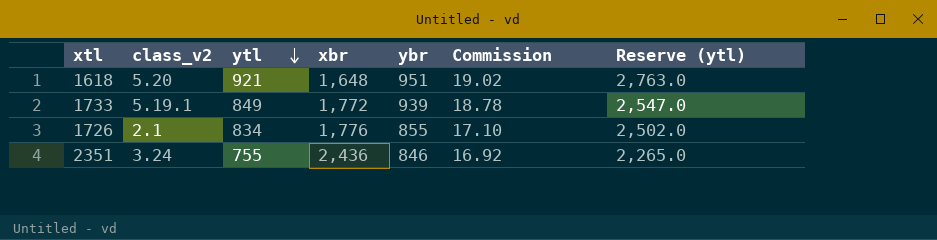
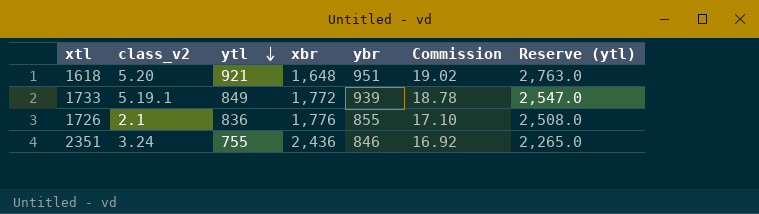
1726 | ytl: 834 -> 836
1726 | Reserve (ytl): 2,502.0 -> 2,508.0

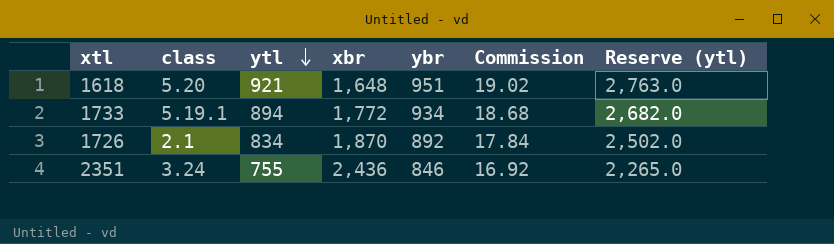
column name: class_v2 -> class
1733 | ytl: 849 -> 894
1733 | ybr: 939 -> 934
1733 | Commission: 18.78 -> 18.68
1733 | Reserve (ytl): 2,547.0 -> 2,682.0
1726 | ytl: 836 -> 834
1726 | xbr: 1,776 -> 1,870
1726 | ybr: 855 -> 892
1726 | Commission: 17.10 -> 17.84
1726 | Reserve (ytl): 2,508.0 -> 2,502.0

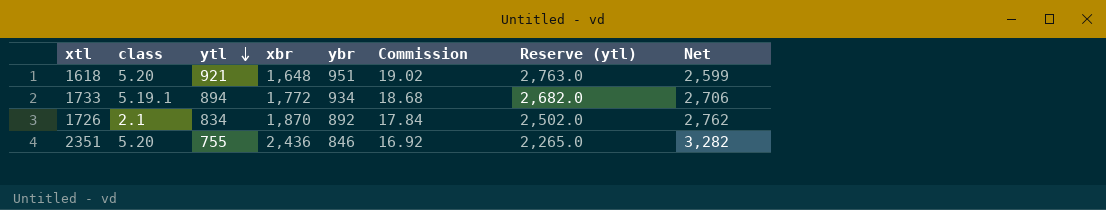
column Net | formula: none -> [xbr] + [ybr]
2351 | class: 3.24 -> 5.20

